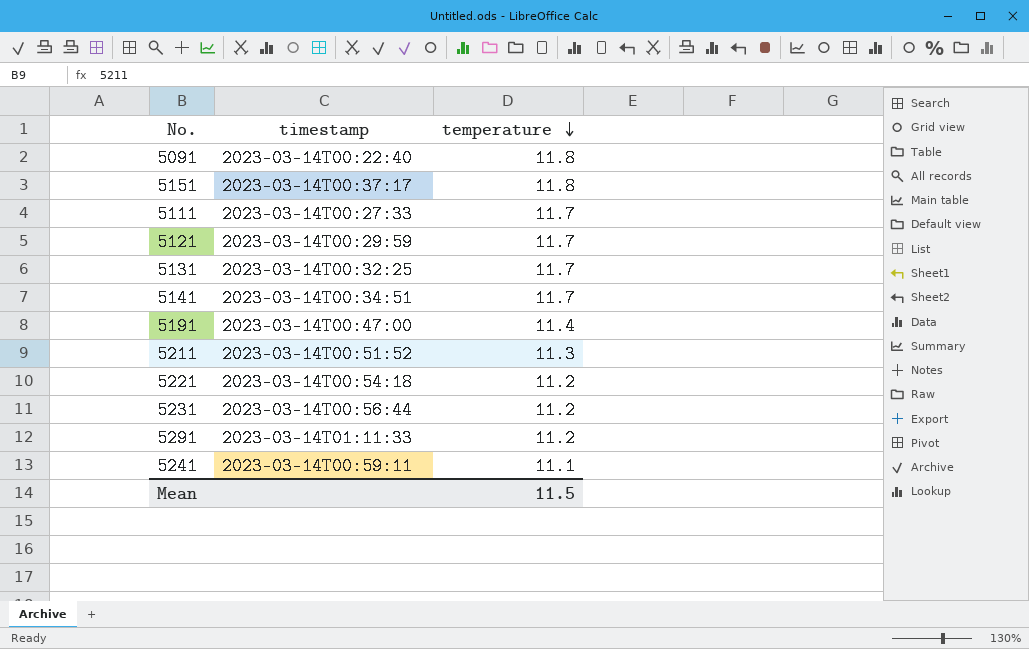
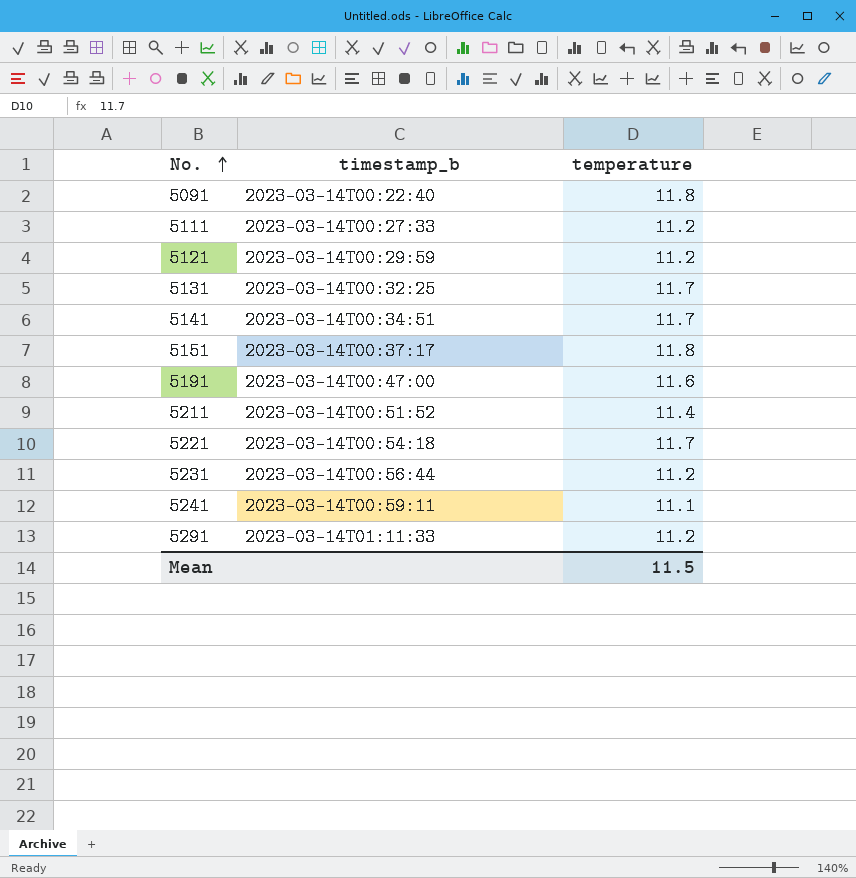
row order: temperature descending -> No. ascending
column name: timestamp -> timestamp_b
5111 | temperature: 11.7 -> 11.2
5121 | temperature: 11.7 -> 11.2
5191 | temperature: 11.4 -> 11.6
5211 | temperature: 11.3 -> 11.4
5221 | temperature: 11.2 -> 11.7

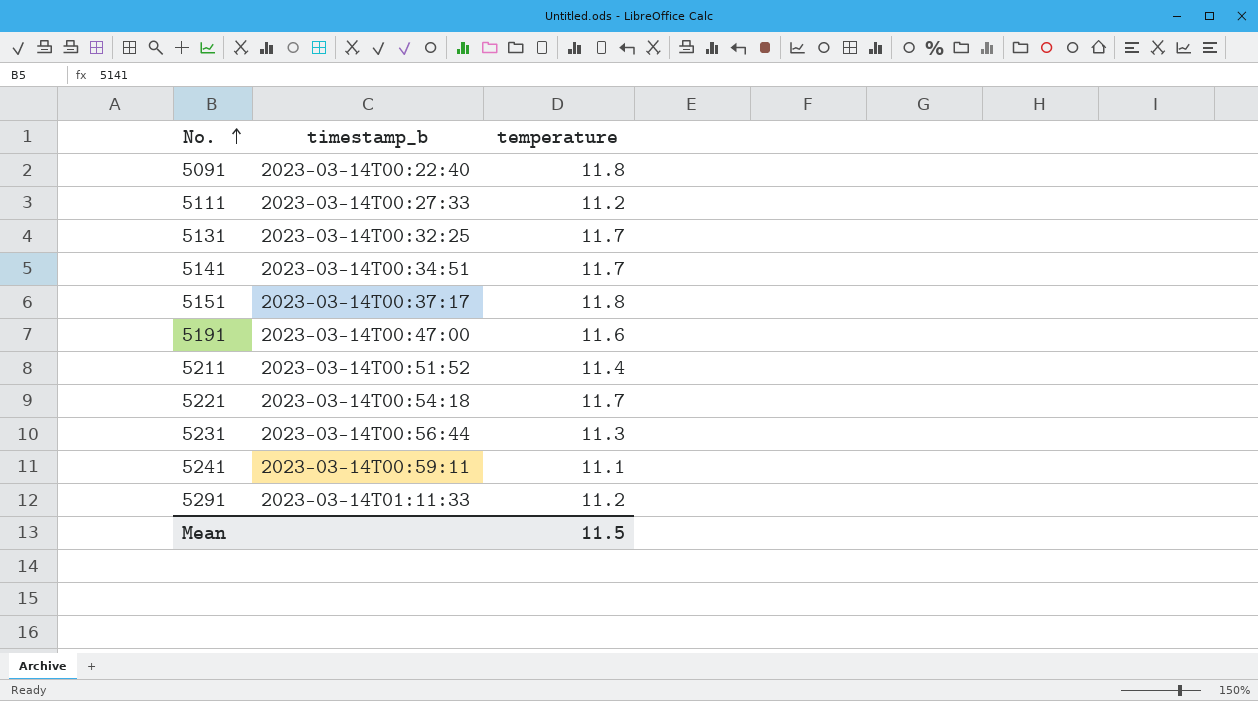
row 5121: 2023-03-14T00:29:59 | 11.2 -> none
5231 | temperature: 11.2 -> 11.3

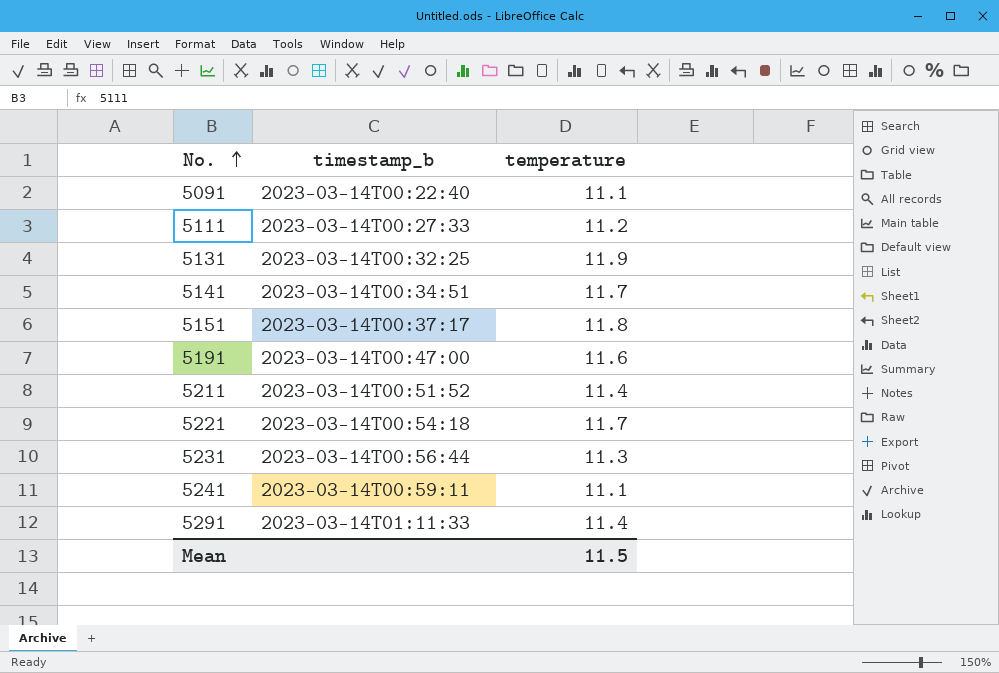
5091 | temperature: 11.8 -> 11.1
5131 | temperature: 11.7 -> 11.9
5291 | temperature: 11.2 -> 11.4

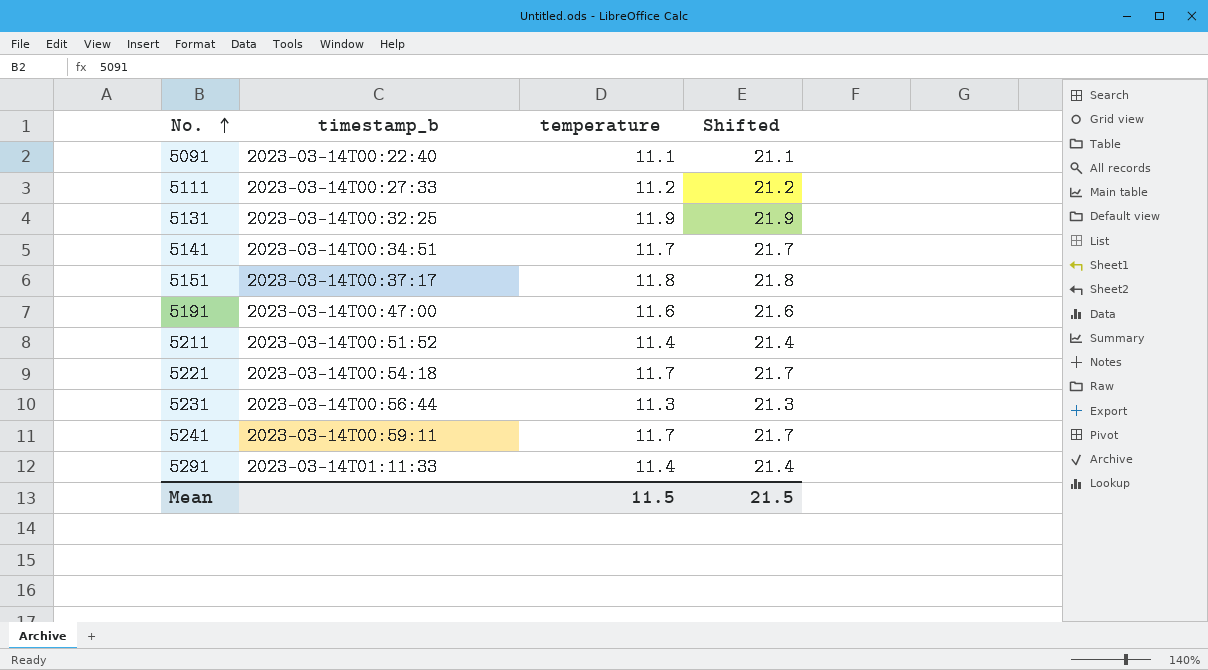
column Shifted | formula: none -> [temperature] + 10
5241 | temperature: 11.1 -> 11.7

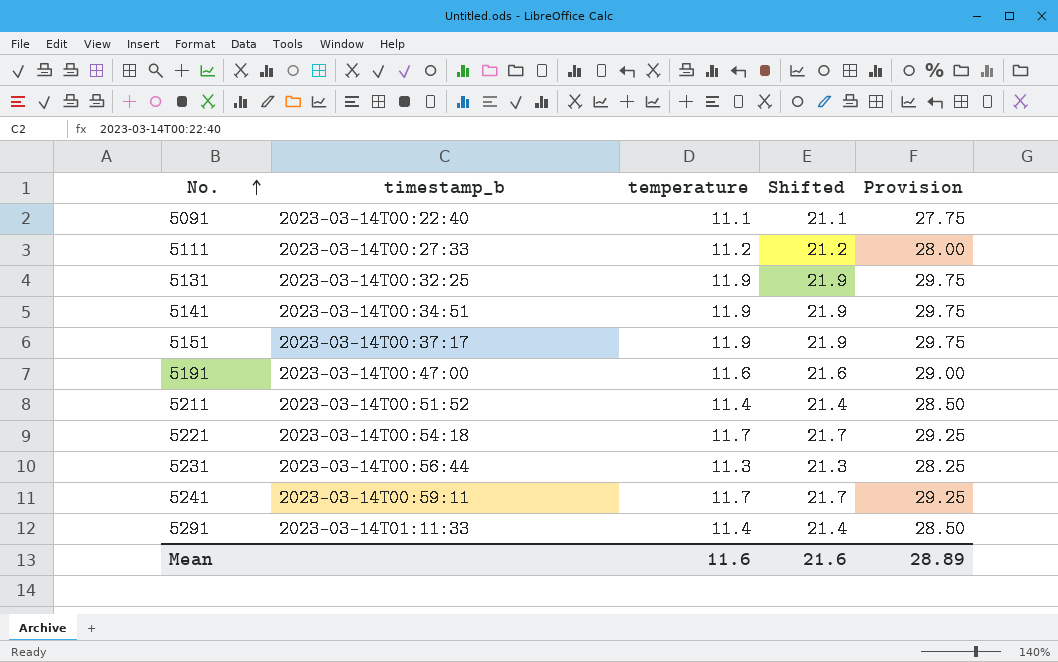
column Provision | formula: none -> [temperature] * 2.5
5141 | temperature: 11.7 -> 11.9
5141 | Shifted: 21.7 -> 21.9
5151 | temperature: 11.8 -> 11.9
5151 | Shifted: 21.8 -> 21.9
Mean | temperature: 11.5 -> 11.6
Mean | Shifted: 21.5 -> 21.6

